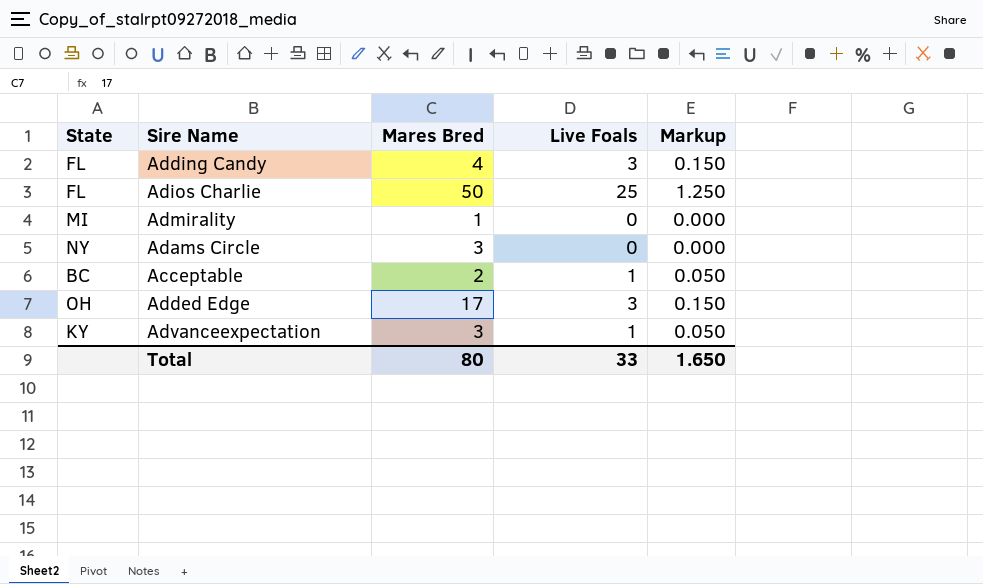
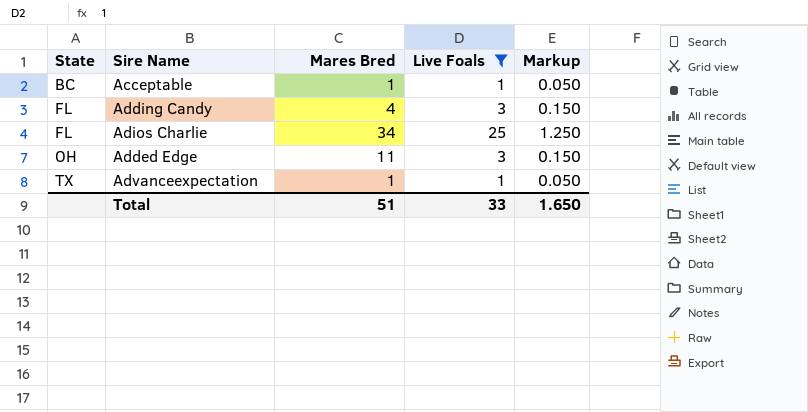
filter: none -> Live Foals != 0
row order: none -> State ascending
Acceptable | Mares Bred: 2 -> 1
Adios Charlie | Mares Bred: 50 -> 34
Added Edge | Mares Bred: 17 -> 11
Advanceexpectation | State: KY -> TX
Advanceexpectation | Mares Bred: 3 -> 1
Total | Mares Bred: 80 -> 51

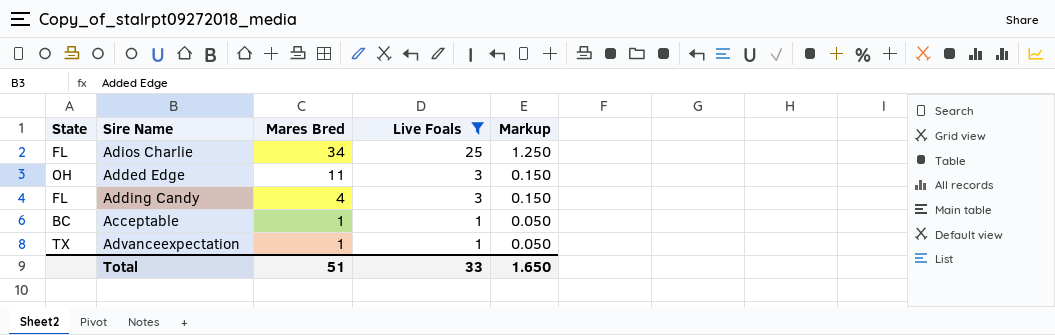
row order: State ascending -> Mares Bred descending

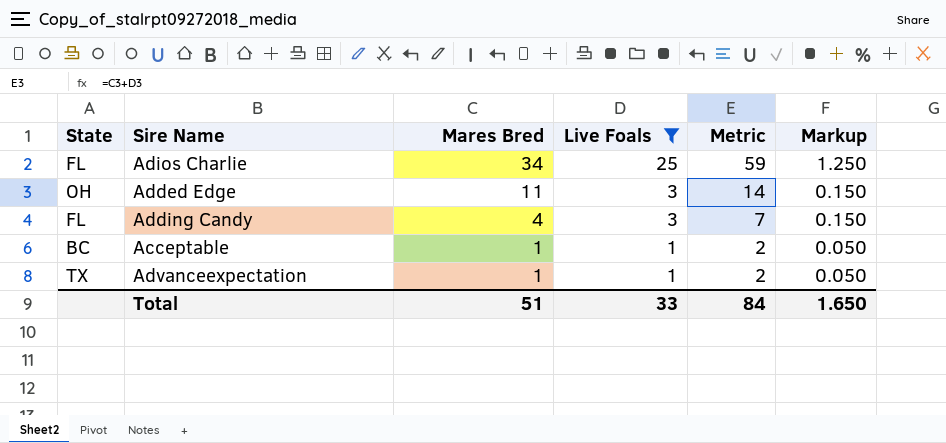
column Metric | formula: none -> [Mares Bred] + [Live Foals]

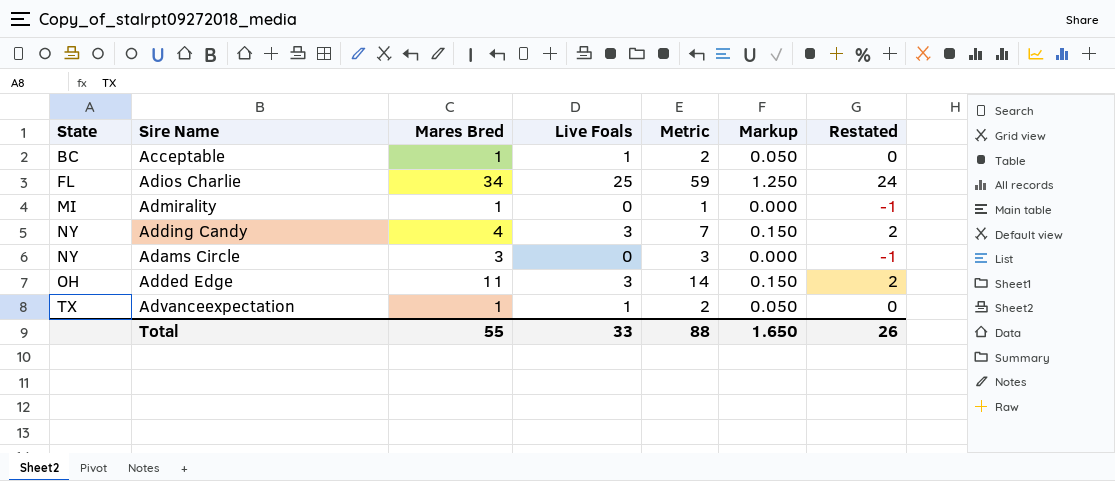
filter: Live Foals != 0 -> none
row order: Mares Bred descending -> State ascending
column Restated | formula: none -> [Live Foals] - 1
Adding Candy | State: FL -> NY
Total | Mares Bred: 51 -> 55
Total | Metric: 84 -> 88

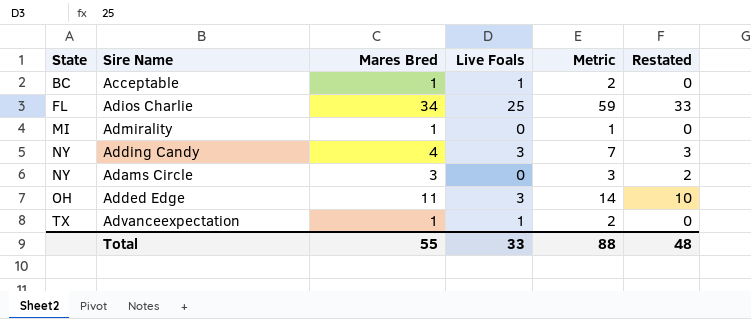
column Markup | formula: [Live Foals] * 0.05 -> none
column Restated | formula: [Live Foals] - 1 -> [Mares Bred] - 1
Total | Restated: 26 -> 48

